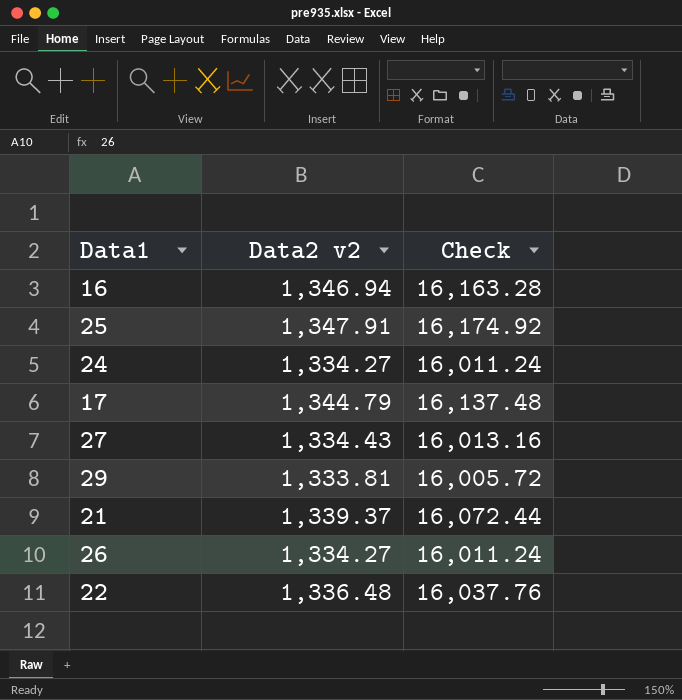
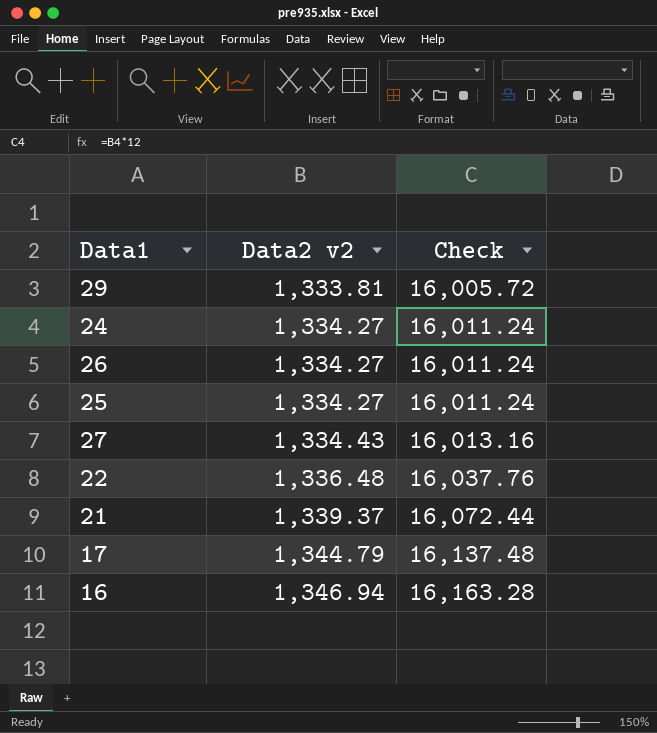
row order: none -> Data2 v2 ascending
25 | Data2 v2: 1,347.91 -> 1,334.27
25 | Check: 16,174.92 -> 16,011.24

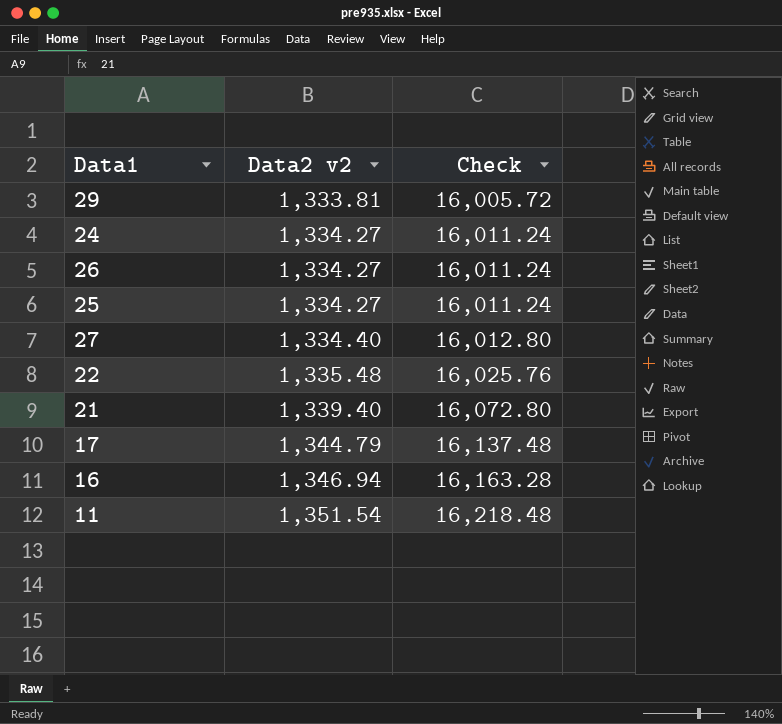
27 | Data2 v2: 1,334.43 -> 1,334.40
27 | Check: 16,013.16 -> 16,012.80
22 | Data2 v2: 1,336.48 -> 1,335.48
22 | Check: 16,037.76 -> 16,025.76
21 | Data2 v2: 1,339.37 -> 1,339.40
21 | Check: 16,072.44 -> 16,072.80
row 11: none -> 1,351.54 | 16,218.48

